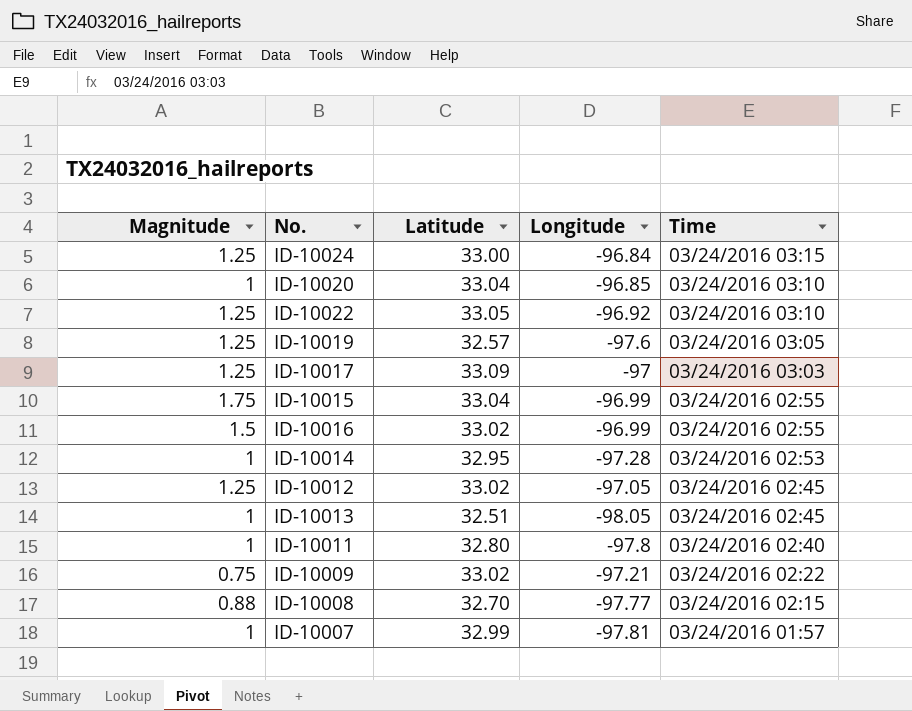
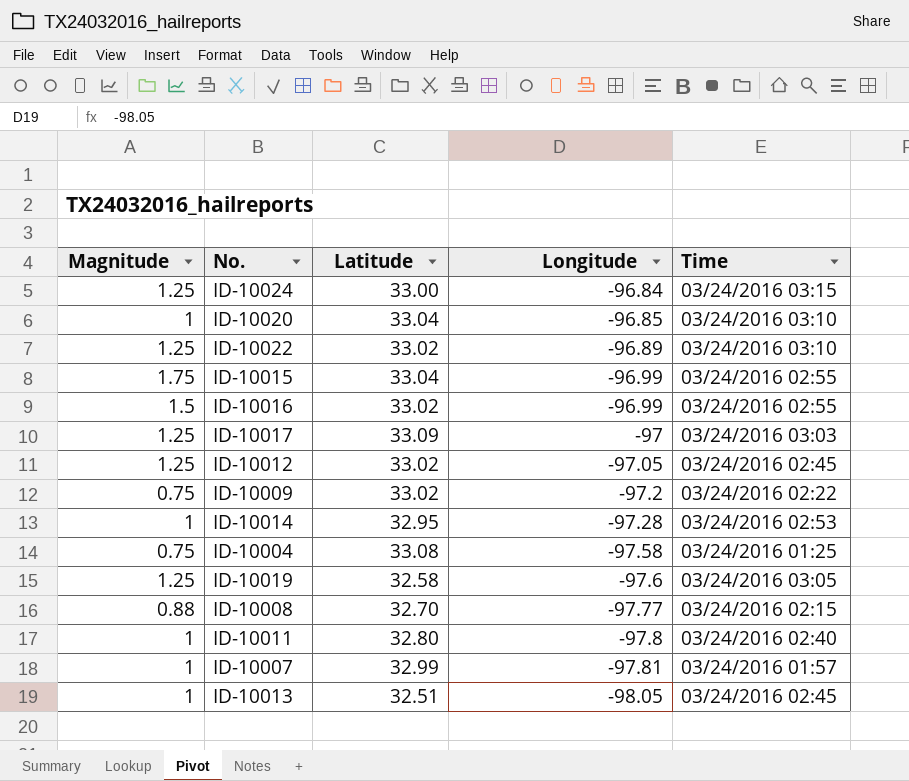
row order: Time descending -> Longitude descending
ID-10022 | Latitude: 33.05 -> 33.02
ID-10022 | Longitude: -96.92 -> -96.89
ID-10009 | Longitude: -97.21 -> -97.2
row ID-10004: none -> 0.75 | 33.08 | -97.58 | 03/24/2016 01:25
ID-10019 | Latitude: 32.57 -> 32.58

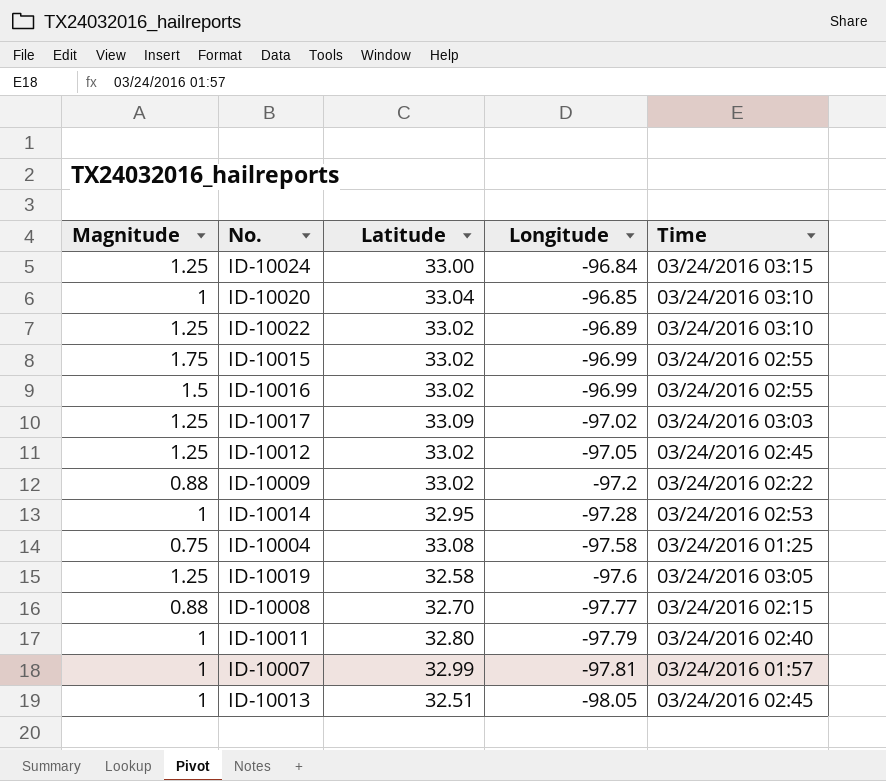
ID-10015 | Latitude: 33.04 -> 33.02
ID-10017 | Longitude: -97 -> -97.02
ID-10009 | Magnitude: 0.75 -> 0.88
ID-10011 | Longitude: -97.8 -> -97.79

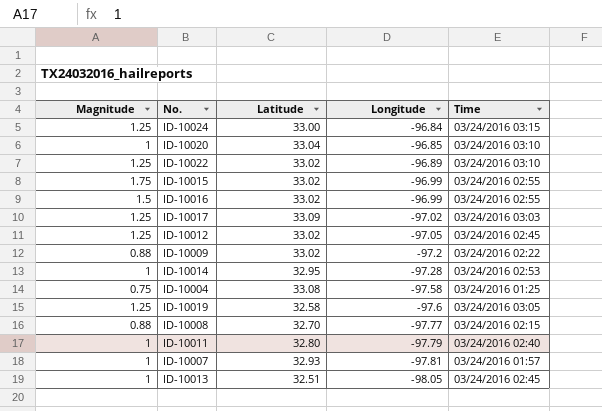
ID-10007 | Latitude: 32.99 -> 32.93

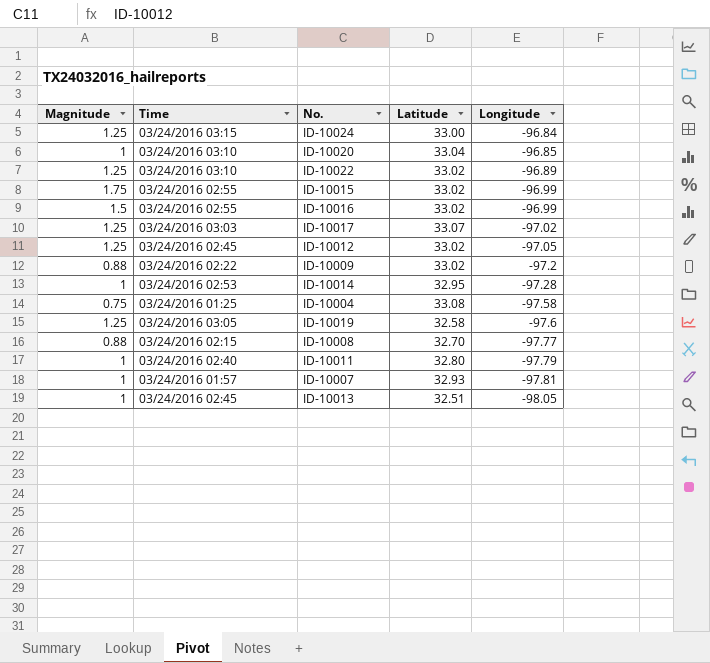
column Time | position: 5 -> 2
ID-10017 | Latitude: 33.09 -> 33.07

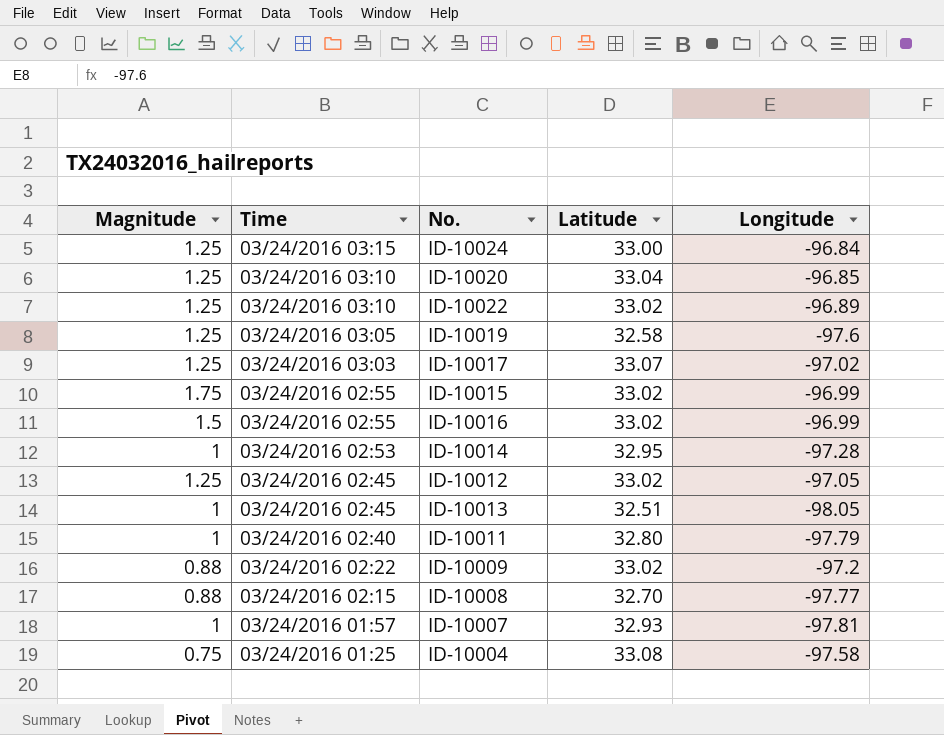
row order: Longitude descending -> Time descending
ID-10020 | Magnitude: 1 -> 1.25

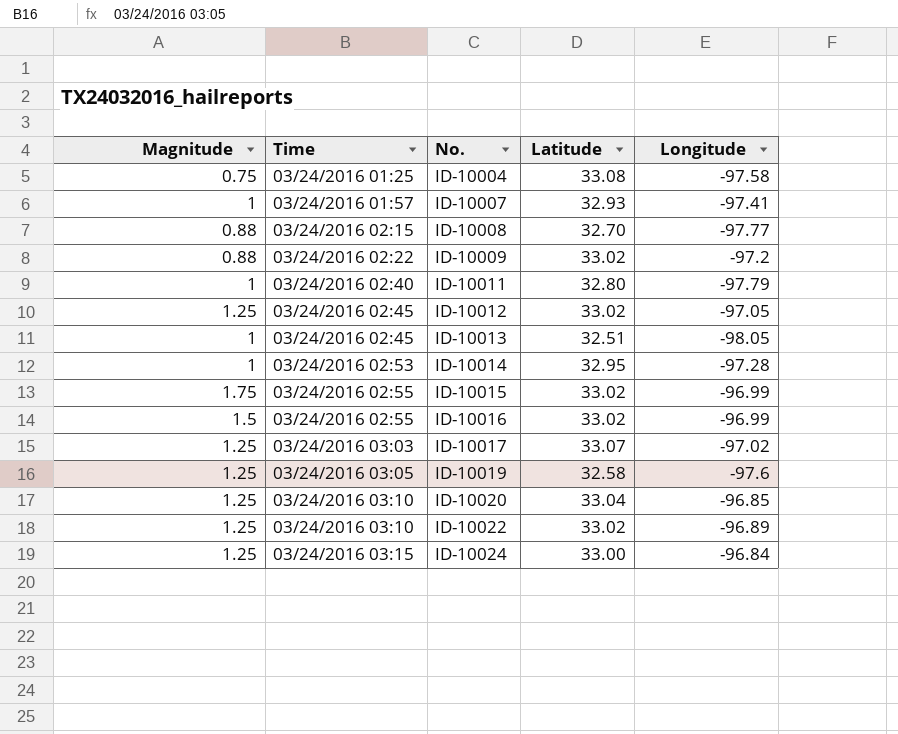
row order: Time descending -> Time ascending
ID-10007 | Longitude: -97.81 -> -97.41

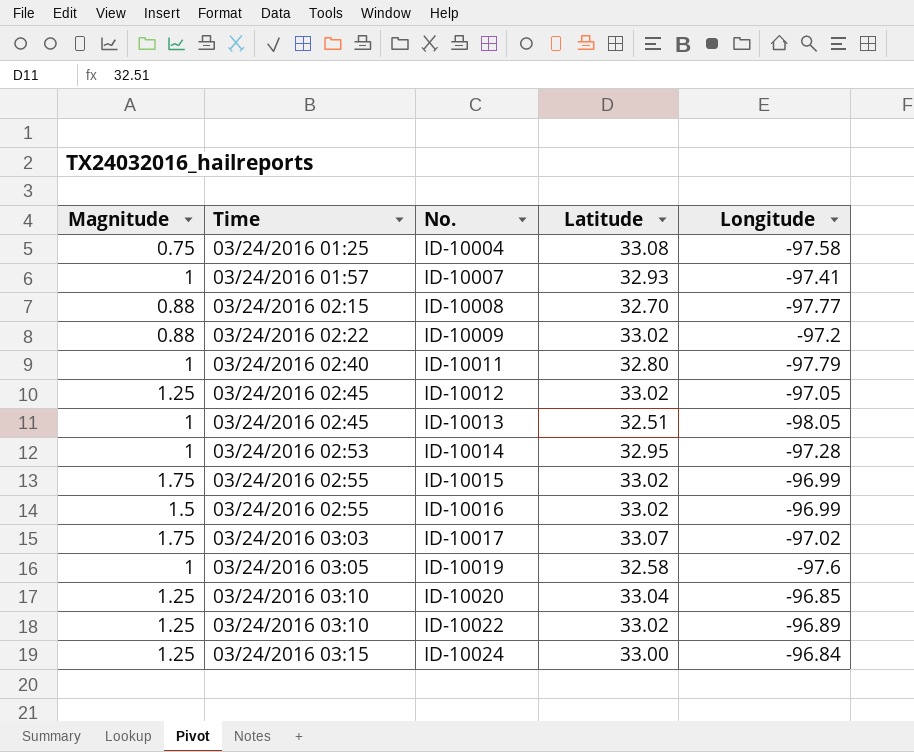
ID-10017 | Magnitude: 1.25 -> 1.75
ID-10019 | Magnitude: 1.25 -> 1

